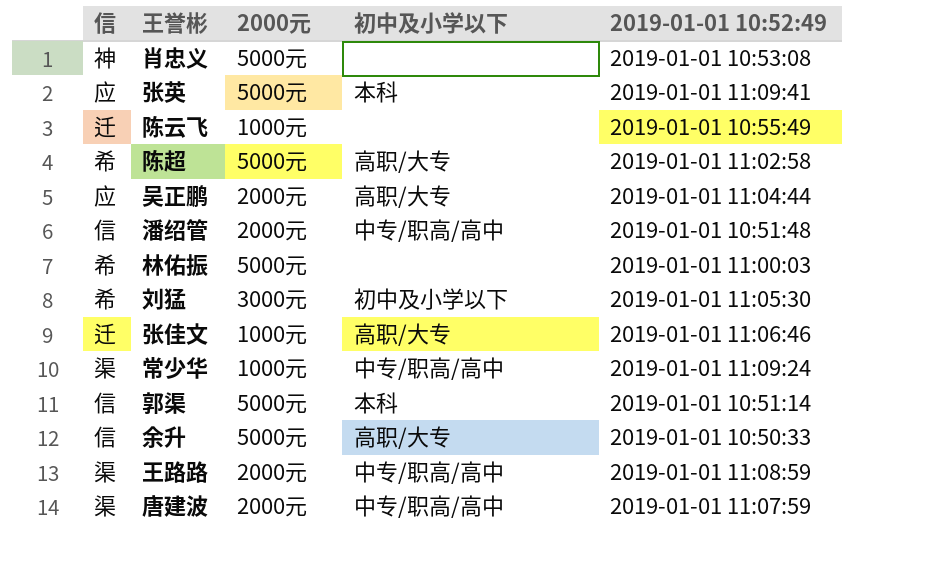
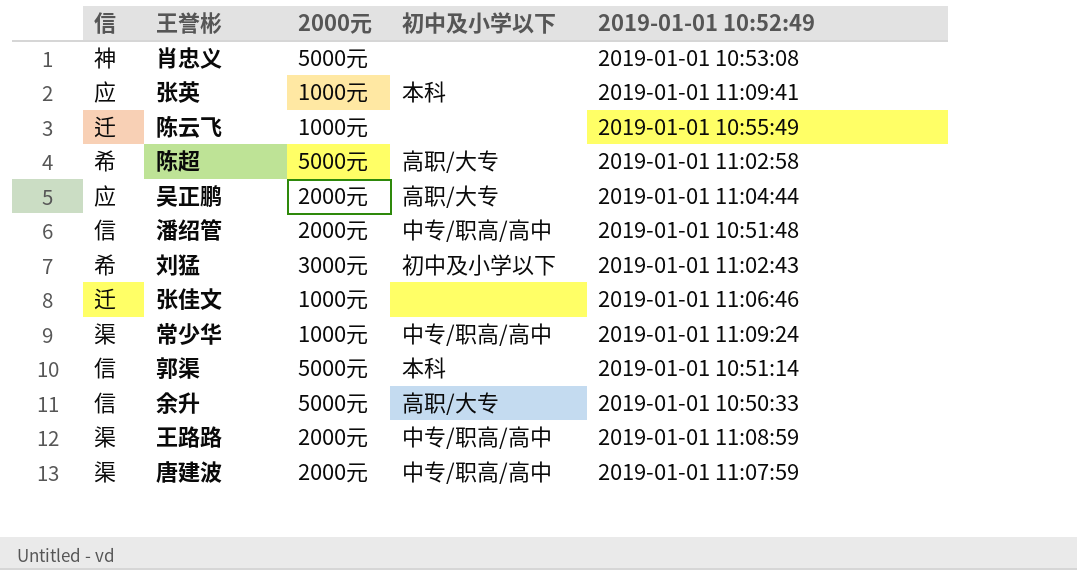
row 林佑振: 希 | 5000元 | none | 2019-01-01 11:00:03 -> none
张英 | 2000元: 5000元 -> 1000元
刘猛 | 2019-01-01 10:52:49: 2019-01-01 11:05:30 -> 2019-01-01 11:02:43
张佳文 | 初中及小学以下: 高职/大专 -> none

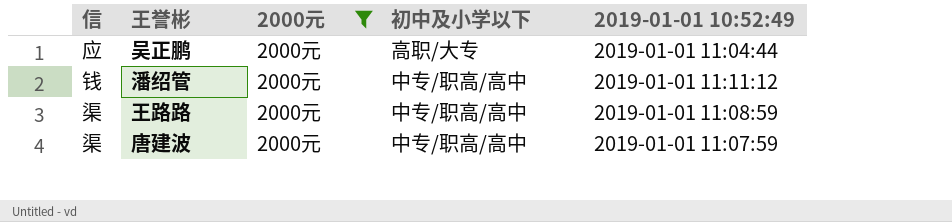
filter: none -> 2000元 = 2000元
潘绍管 | 信: 信 -> 钱
潘绍管 | 2019-01-01 10:52:49: 2019-01-01 10:51:48 -> 2019-01-01 11:11:12

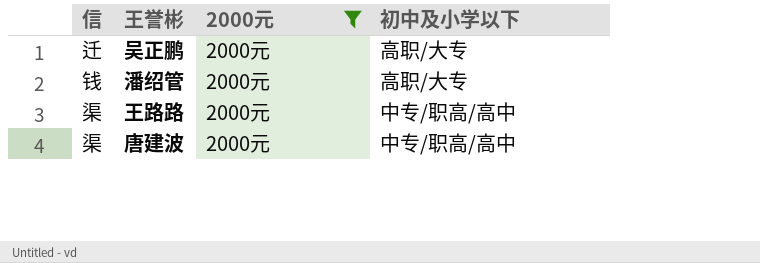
column 2019-01-01 10:52:49 | position: 5 -> none
吴正鹏 | 信: 应 -> 迁
潘绍管 | 初中及小学以下: 中专/职高/高中 -> 高职/大专

